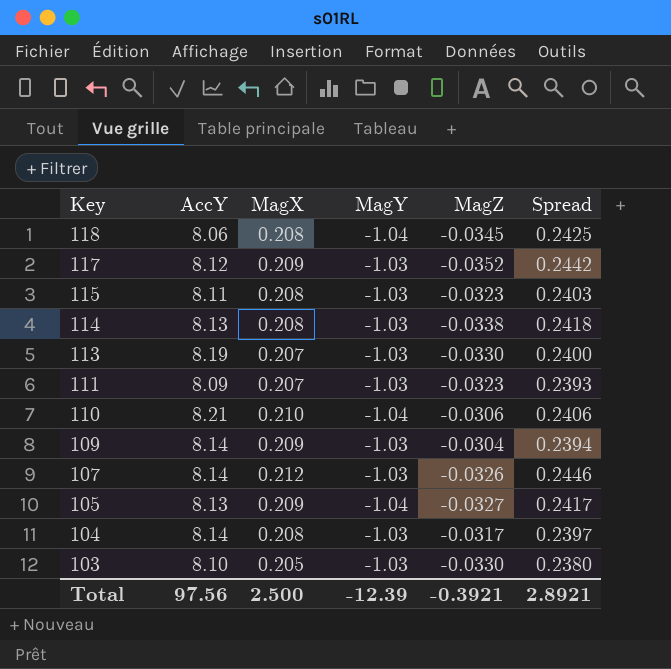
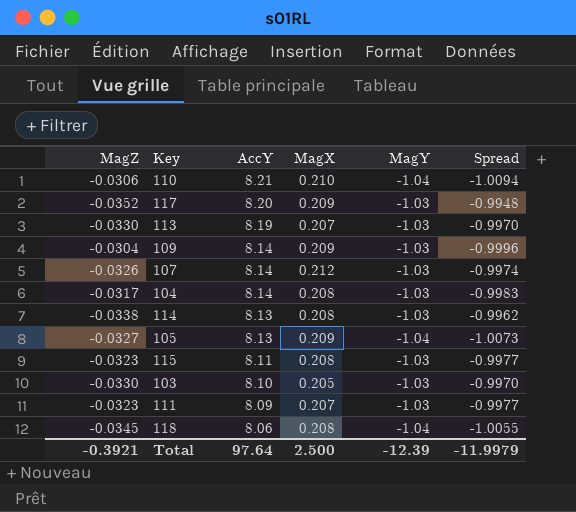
row order: Key descending -> AccY descending
column MagZ | position: 5 -> 1
column Spread | formula: [MagX] - [MagZ] -> [MagY] - [MagZ]
117 | AccY: 8.12 -> 8.20
Total | AccY: 97.56 -> 97.64
Total | Spread: 2.8921 -> -11.9979

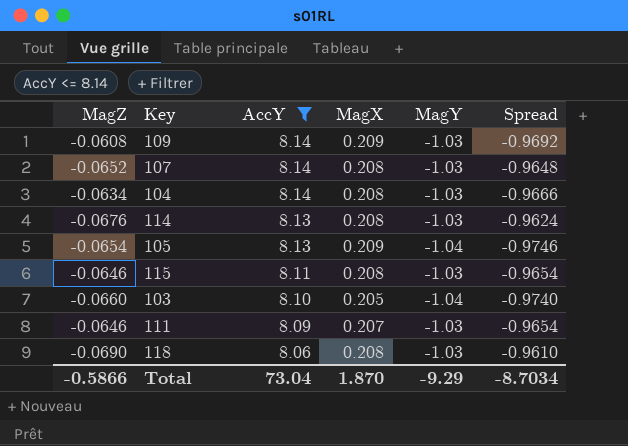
filter: none -> AccY <= 8.14
109 | MagZ: -0.0304 -> -0.0608
109 | Spread: -0.9996 -> -0.9692
107 | MagZ: -0.0326 -> -0.0652
107 | MagX: 0.212 -> 0.208
107 | Spread: -0.9974 -> -0.9648
104 | MagZ: -0.0317 -> -0.0634
104 | Spread: -0.9983 -> -0.9666
114 | MagZ: -0.0338 -> -0.0676
114 | Spread: -0.9962 -> -0.9624
105 | MagZ: -0.0327 -> -0.0654
105 | Spread: -1.0073 -> -0.9746
115 | MagZ: -0.0323 -> -0.0646
115 | Spread: -0.9977 -> -0.9654
103 | MagZ: -0.0330 -> -0.0660
103 | MagY: -1.03 -> -1.04
103 | Spread: -0.9970 -> -0.9740
111 | MagZ: -0.0323 -> -0.0646
111 | Spread: -0.9977 -> -0.9654
118 | MagZ: -0.0345 -> -0.0690
118 | MagY: -1.04 -> -1.03
118 | Spread: -1.0055 -> -0.9610
Total | MagZ: -0.3921 -> -0.5866
Total | AccY: 97.64 -> 73.04
Total | MagX: 2.500 -> 1.870
Total | MagY: -12.39 -> -9.29
Total | Spread: -11.9979 -> -8.7034

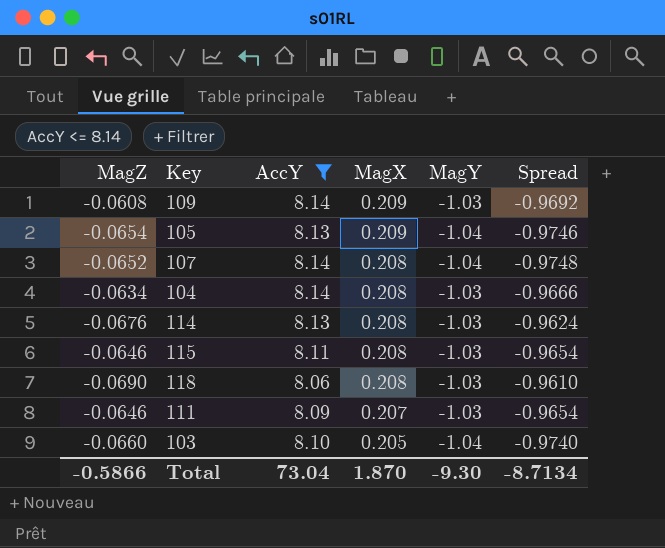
row order: AccY descending -> MagX descending
107 | MagY: -1.03 -> -1.04
107 | Spread: -0.9648 -> -0.9748
Total | MagY: -9.29 -> -9.30
Total | Spread: -8.7034 -> -8.7134

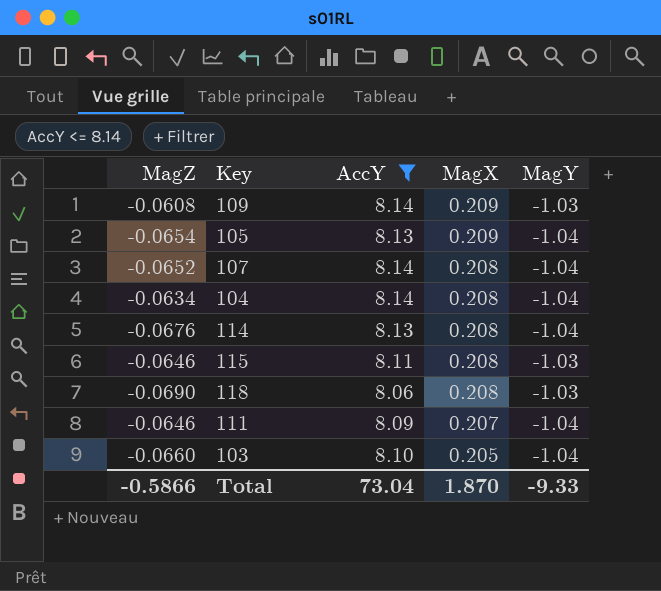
column Spread | formula: [MagY] - [MagZ] -> none
104 | MagY: -1.03 -> -1.04
114 | MagY: -1.03 -> -1.04
111 | MagY: -1.03 -> -1.04
Total | MagY: -9.30 -> -9.33

